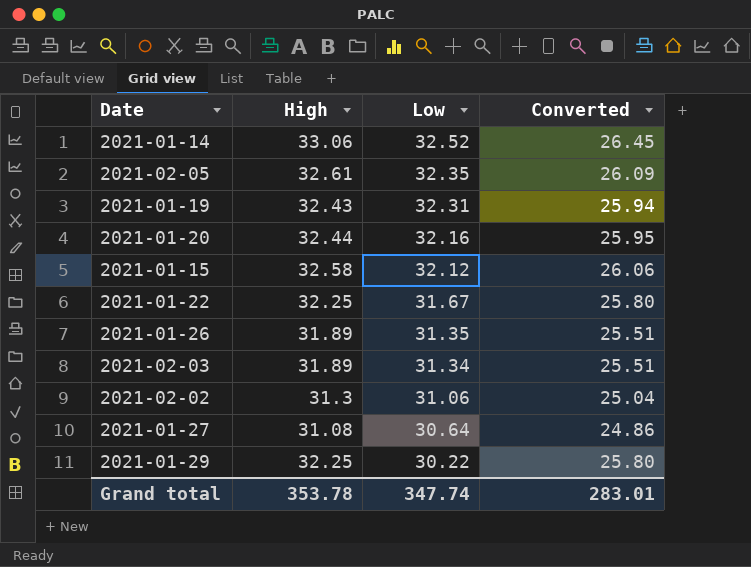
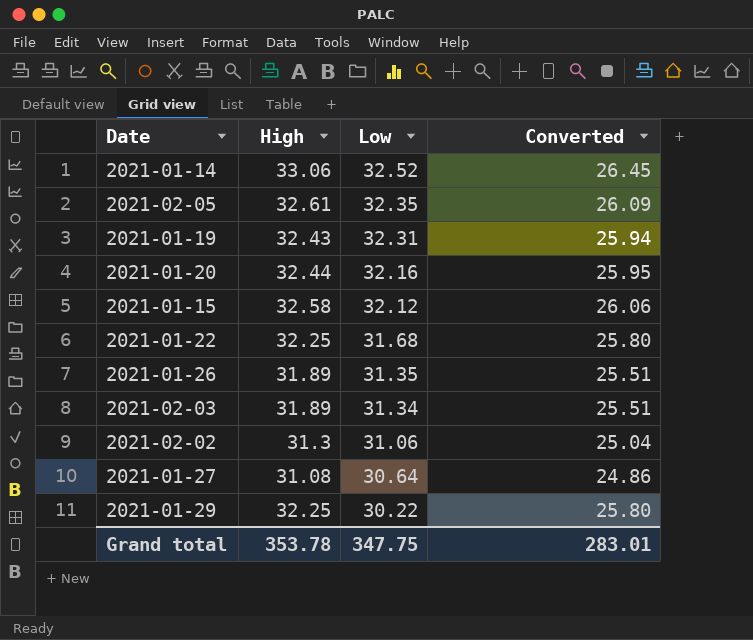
2021-01-22 | Low: 31.67 -> 31.68
Grand total | Low: 347.74 -> 347.75

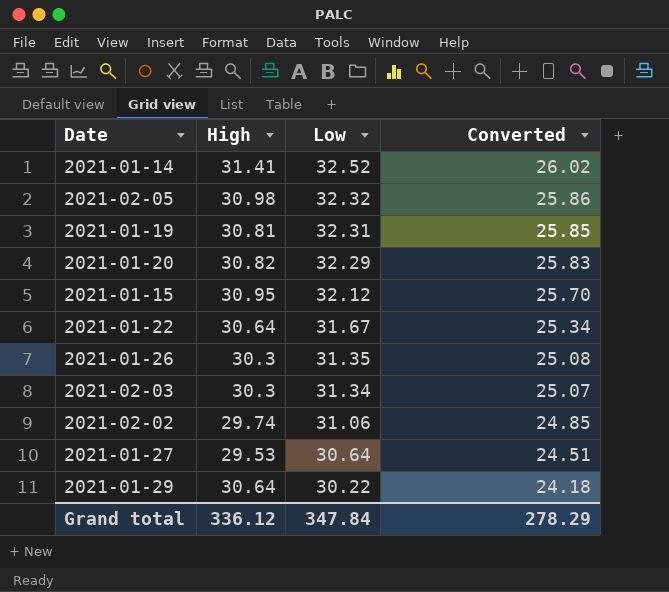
column Converted | formula: [High] * 0.8 -> [Low] * 0.8
2021-01-14 | High: 33.06 -> 31.41
2021-02-05 | High: 32.61 -> 30.98
2021-02-05 | Low: 32.35 -> 32.32
2021-01-19 | High: 32.43 -> 30.81
2021-01-20 | High: 32.44 -> 30.82
2021-01-20 | Low: 32.16 -> 32.29
2021-01-15 | High: 32.58 -> 30.95
2021-01-22 | High: 32.25 -> 30.64
2021-01-22 | Low: 31.68 -> 31.67
2021-01-26 | High: 31.89 -> 30.3
2021-02-03 | High: 31.89 -> 30.3
2021-02-02 | High: 31.3 -> 29.74
2021-01-27 | High: 31.08 -> 29.53
2021-01-29 | High: 32.25 -> 30.64
Grand total | High: 353.78 -> 336.12
Grand total | Low: 347.75 -> 347.84
Grand total | Converted: 283.01 -> 278.29

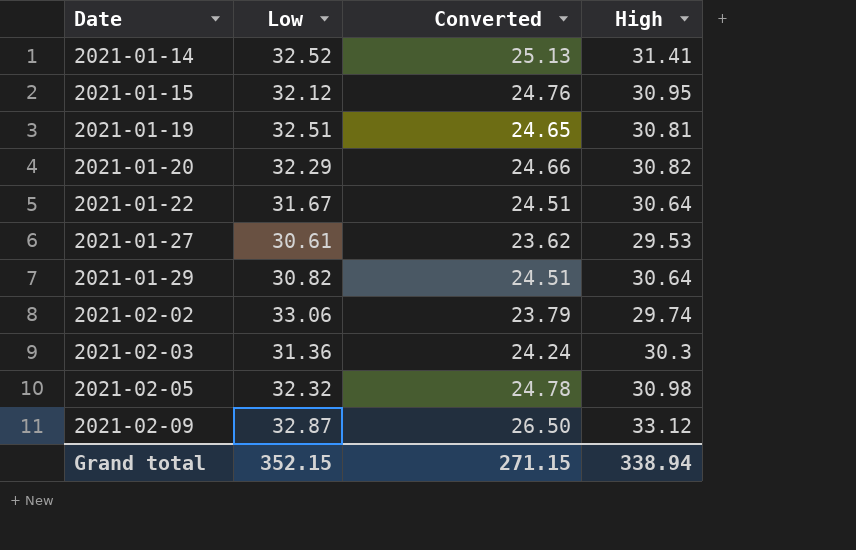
row order: Low descending -> Date ascending
column Converted | formula: [Low] * 0.8 -> [High] * 0.8
column High | position: 2 -> 4
row 2021-01-26: 30.3 | 31.35 | 25.08 -> none
2021-01-19 | Low: 32.31 -> 32.51
2021-01-27 | Low: 30.64 -> 30.61
2021-01-29 | Low: 30.22 -> 30.82
2021-02-02 | Low: 31.06 -> 33.06
2021-02-03 | Low: 31.34 -> 31.36
row 2021-02-09: none -> 32.87 | 26.50 | 33.12
Grand total | Low: 347.84 -> 352.15
Grand total | Converted: 278.29 -> 271.15
Grand total | High: 336.12 -> 338.94

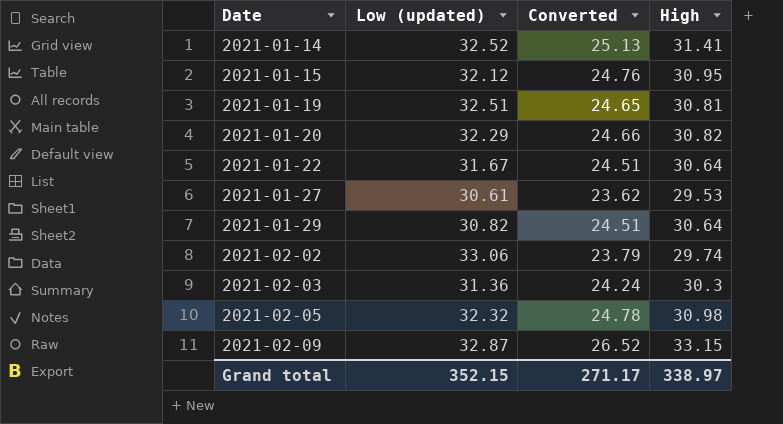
column name: Low -> Low (updated)
2021-02-09 | Converted: 26.50 -> 26.52
2021-02-09 | High: 33.12 -> 33.15
Grand total | Converted: 271.15 -> 271.17
Grand total | High: 338.94 -> 338.97

